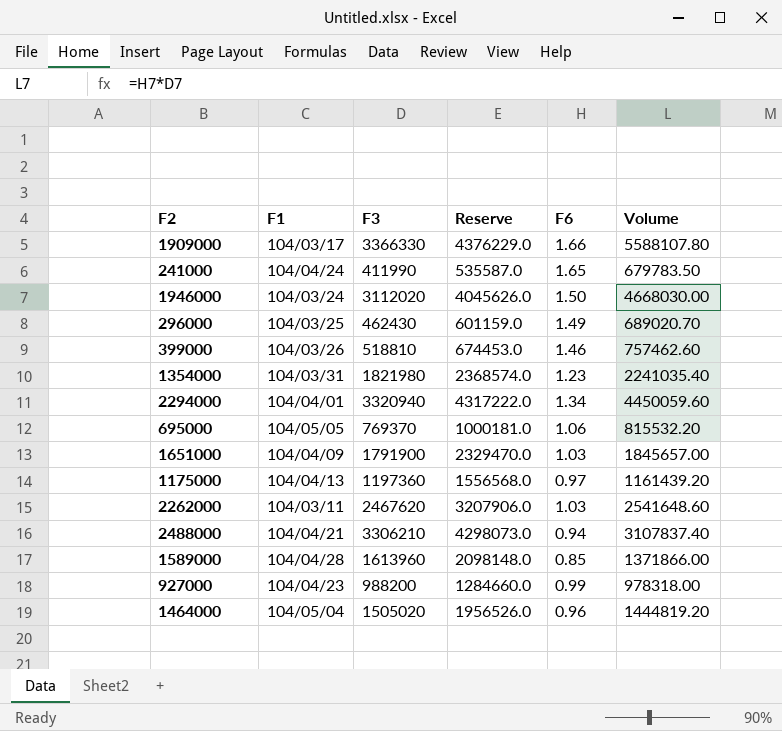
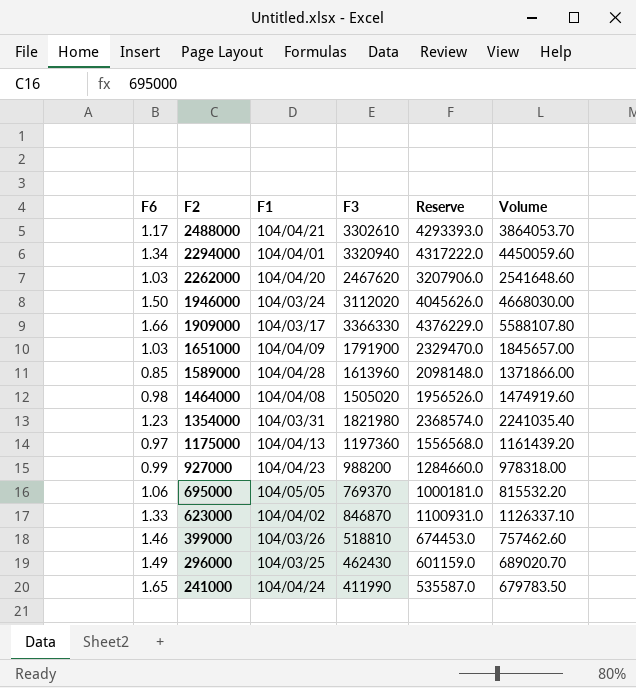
row order: none -> F2 descending
column F6 | position: 5 -> 1
2488000 | F6: 0.94 -> 1.17
2488000 | F3: 3306210 -> 3302610
2488000 | Reserve: 4298073.0 -> 4293393.0
2488000 | Volume: 3107837.40 -> 3864053.70
2262000 | F1: 104/03/11 -> 104/04/20
1464000 | F6: 0.96 -> 0.98
1464000 | F1: 104/05/04 -> 104/04/08
1464000 | Volume: 1444819.20 -> 1474919.60
row 623000: none -> 1.33 | 104/04/02 | 846870 | 1100931.0 | 1126337.10

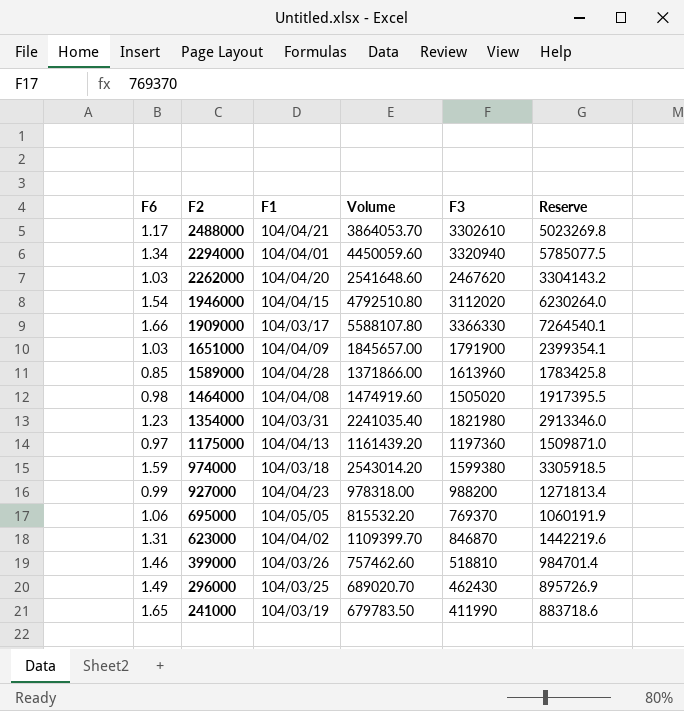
column Volume | position: 6 -> 4
column Reserve | formula: [F3] * 1.3 -> [Volume] * 1.3
1946000 | F6: 1.50 -> 1.54
1946000 | F1: 104/03/24 -> 104/04/15
1946000 | Volume: 4668030.00 -> 4792510.80
row 974000: none -> 1.59 | 104/03/18 | 2543014.20 | 1599380 | 3305918.5
623000 | F6: 1.33 -> 1.31
623000 | Volume: 1126337.10 -> 1109399.70
241000 | F1: 104/04/24 -> 104/03/19

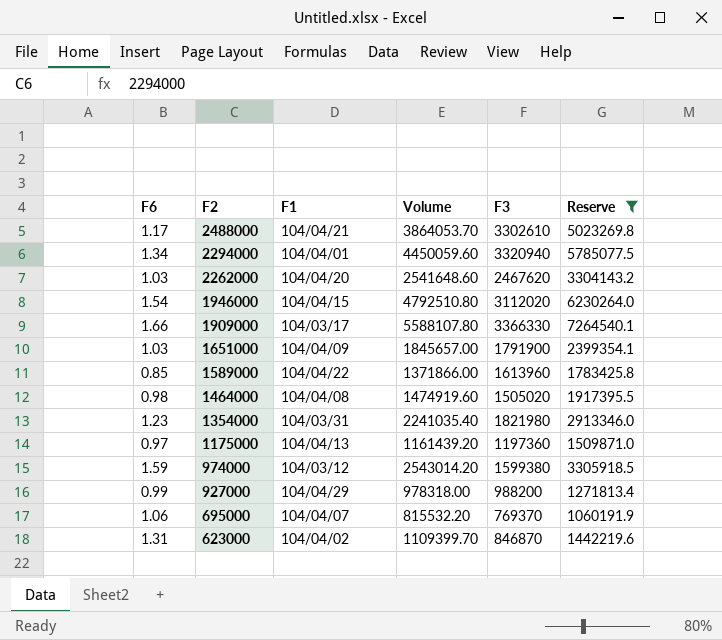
filter: none -> Reserve >= 1060191.9
1589000 | F1: 104/04/28 -> 104/04/22
974000 | F1: 104/03/18 -> 104/03/12
927000 | F1: 104/04/23 -> 104/04/29
695000 | F1: 104/05/05 -> 104/04/07

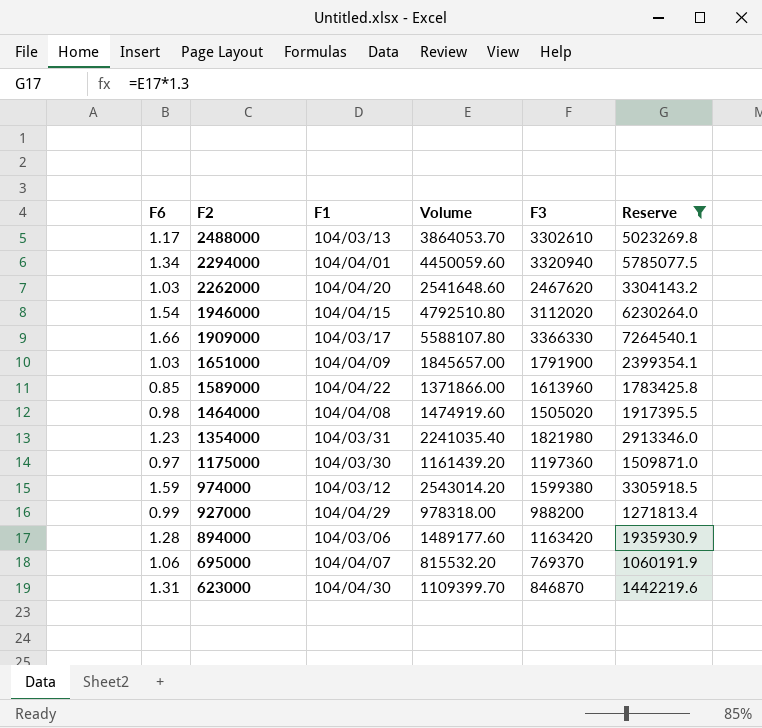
2488000 | F1: 104/04/21 -> 104/03/13
1175000 | F1: 104/04/13 -> 104/03/30
row 894000: none -> 1.28 | 104/03/06 | 1489177.60 | 1163420 | 1935930.9
623000 | F1: 104/04/02 -> 104/04/30

